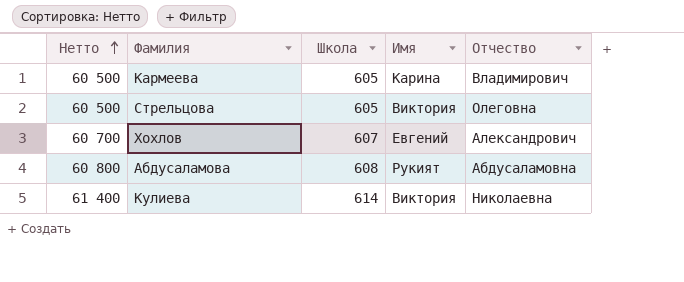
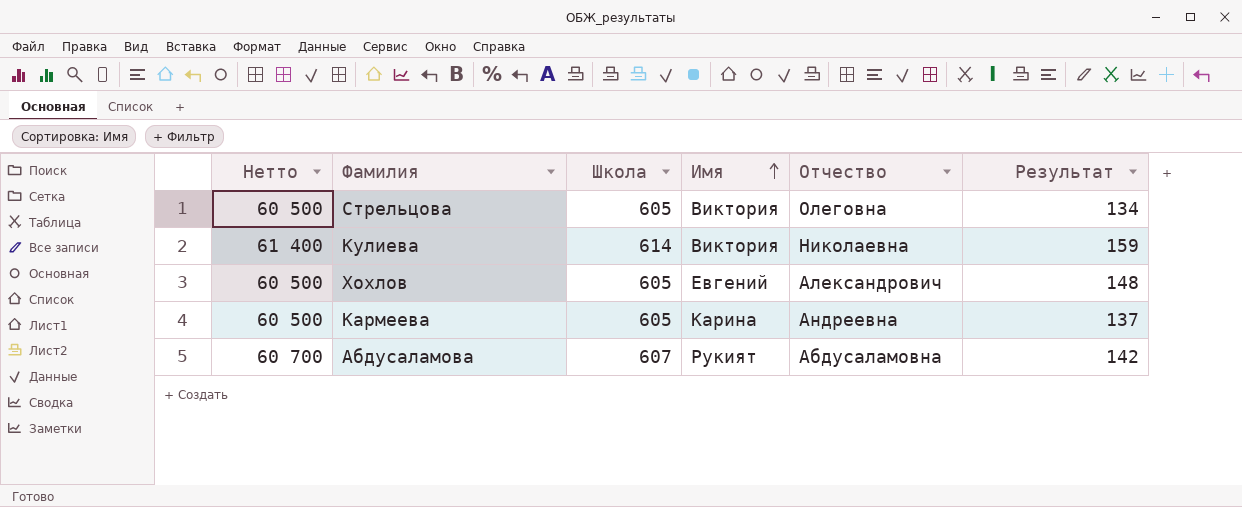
row order: Нетто ascending -> Имя ascending
column Результат | position: none -> 6
Хохлов | Нетто: 60 700 -> 60 500
Хохлов | Школа: 607 -> 605
Кармеева | Отчество: Владимирович -> Андреевна
Абдусаламова | Нетто: 60 800 -> 60 700
Абдусаламова | Школа: 608 -> 607

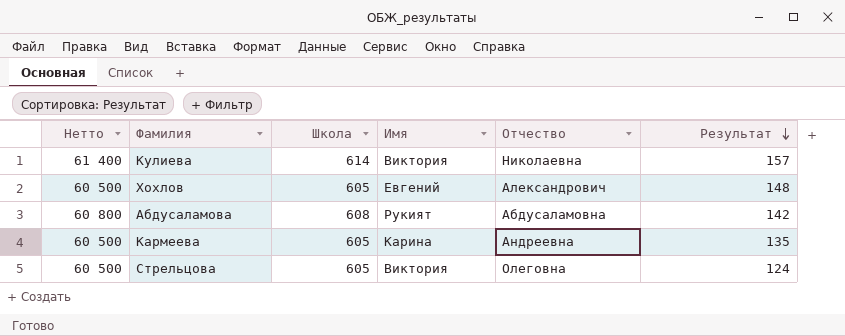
row order: Имя ascending -> Результат descending
Кулиева | Результат: 159 -> 157
Абдусаламова | Нетто: 60 700 -> 60 800
Абдусаламова | Школа: 607 -> 608
Кармеева | Результат: 137 -> 135
Стрельцова | Результат: 134 -> 124

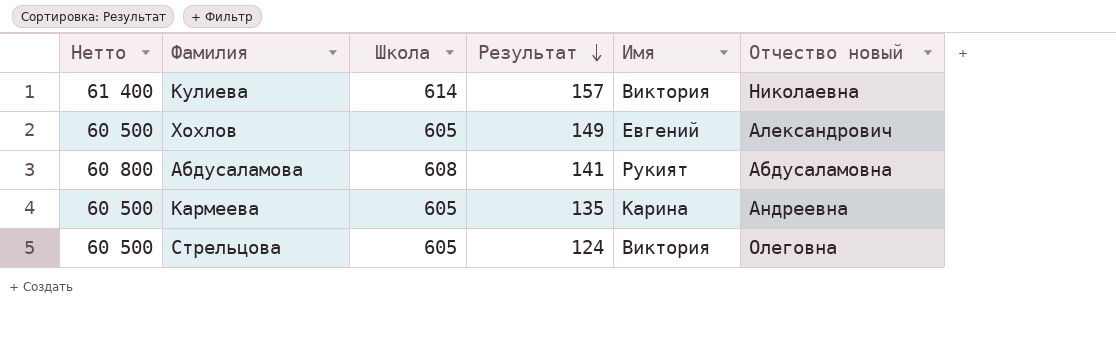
column Результат | position: 6 -> 4
column name: Отчество -> Отчество новый
Хохлов | Результат: 148 -> 149
Абдусаламова | Результат: 142 -> 141

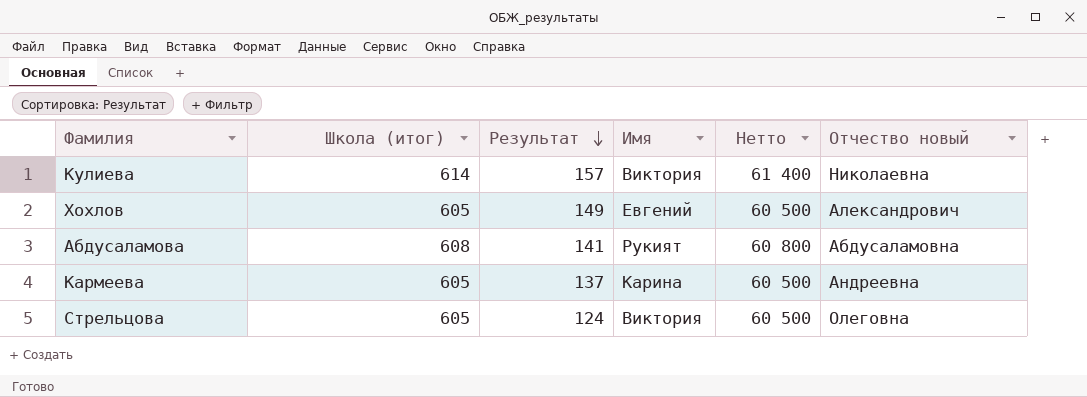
column name: Школа -> Школа (итог)
column Нетто | position: 1 -> 5
Кармеева | Результат: 135 -> 137

